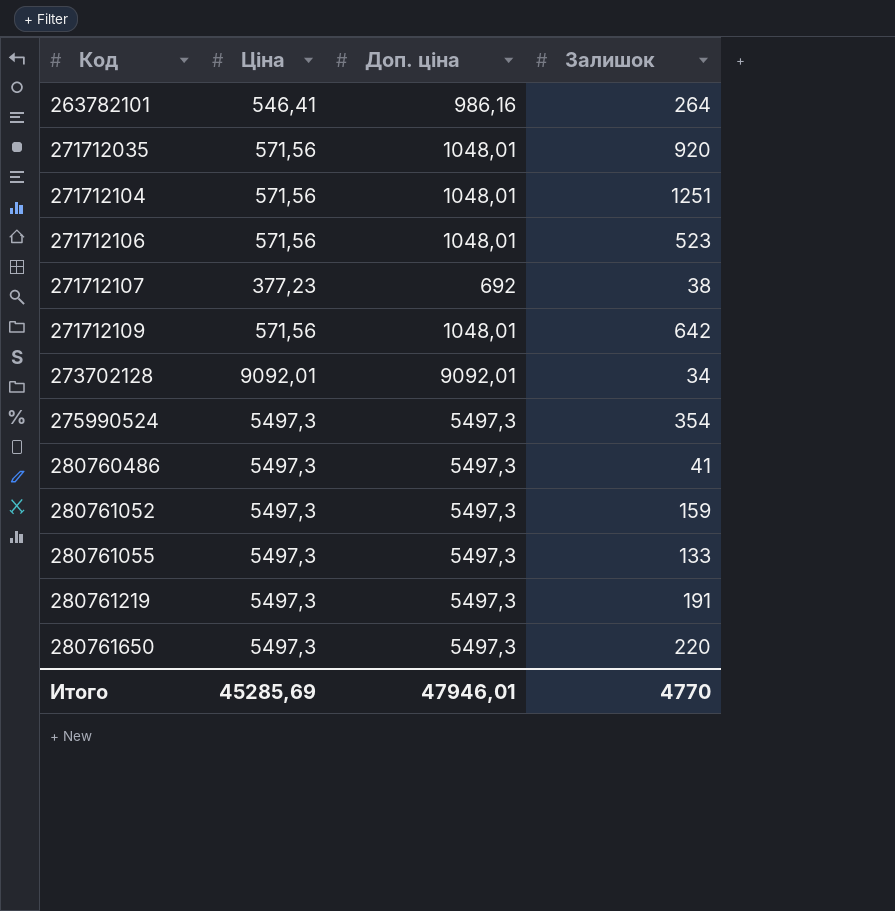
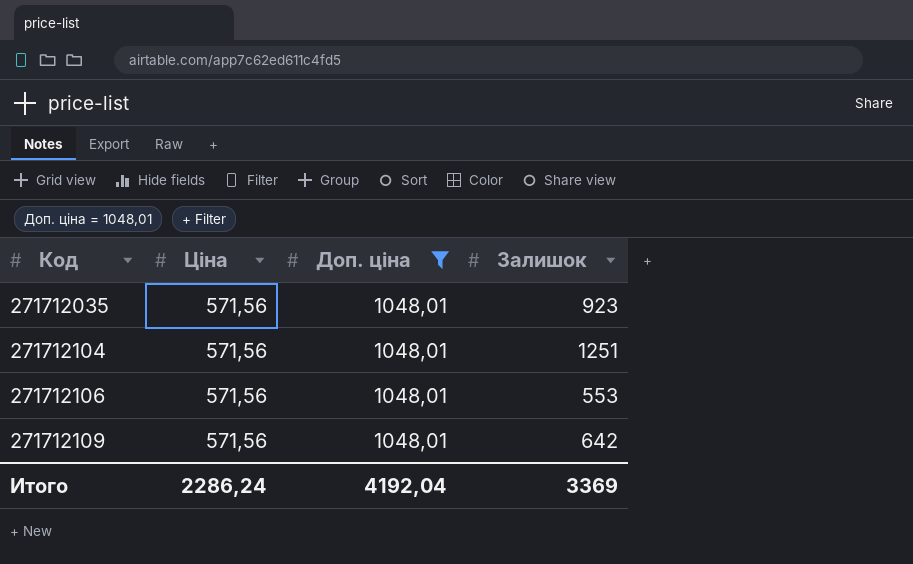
filter: none -> Доп. ціна = 1048,01
271712035 | Залишок: 920 -> 923
271712106 | Залишок: 523 -> 553
Итого | Ціна: 45285,69 -> 2286,24
Итого | Доп. ціна: 47946,01 -> 4192,04
Итого | Залишок: 4770 -> 3369

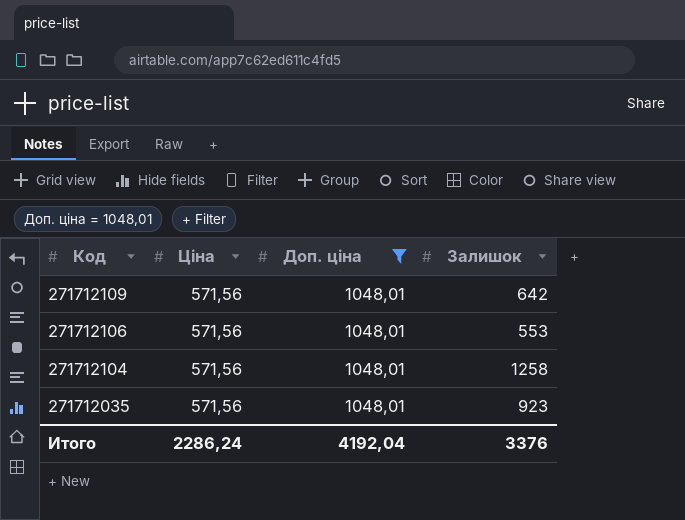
row order: Код ascending -> Код descending
271712104 | Залишок: 1251 -> 1258
Итого | Залишок: 3369 -> 3376

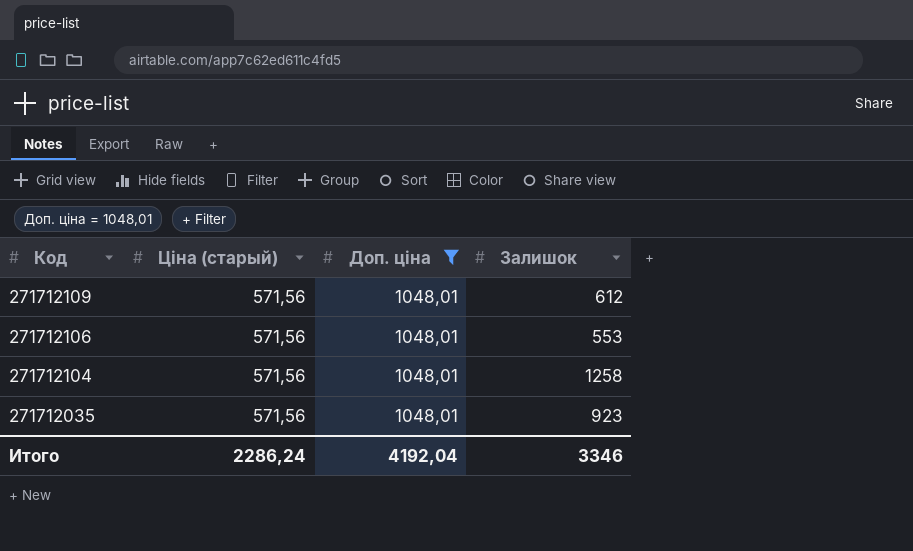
column name: Ціна -> Ціна (старый)
271712109 | Залишок: 642 -> 612
Итого | Залишок: 3376 -> 3346

